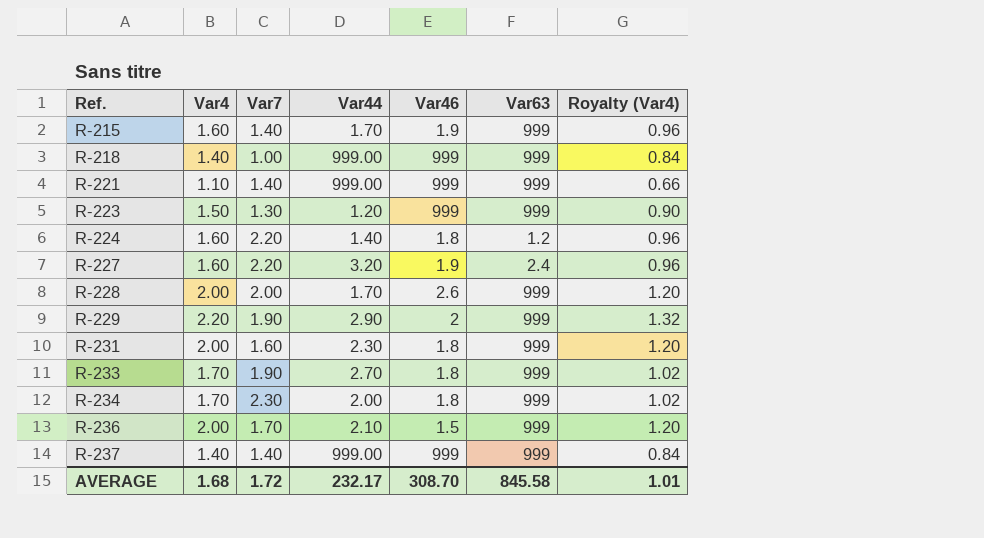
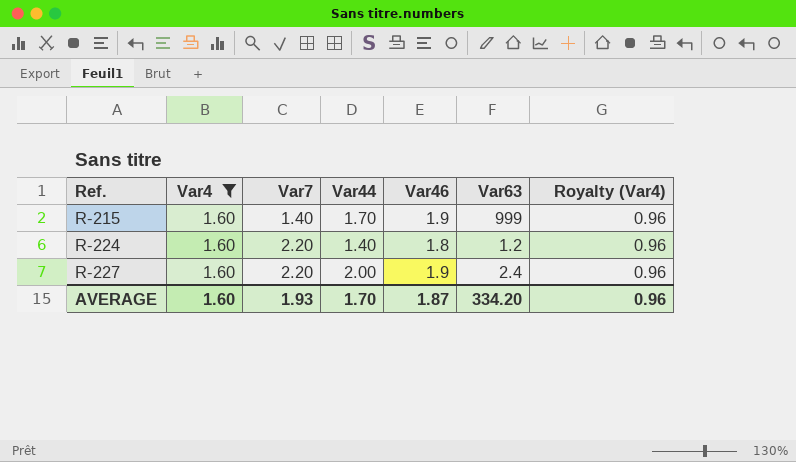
filter: none -> Var4 = 1.60
R-227 | Var44: 3.20 -> 2.00
AVERAGE | Var4: 1.68 -> 1.60
AVERAGE | Var7: 1.72 -> 1.93
AVERAGE | Var44: 232.17 -> 1.70
AVERAGE | Var46: 308.70 -> 1.87
AVERAGE | Var63: 845.58 -> 334.20
AVERAGE | Royalty (Var4): 1.01 -> 0.96

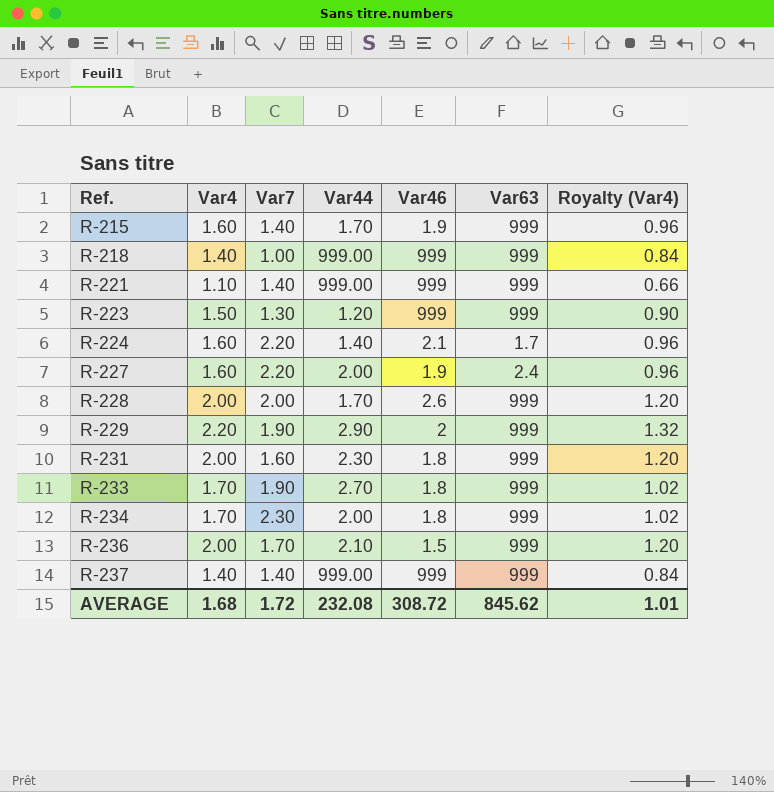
filter: Var4 = 1.60 -> none
R-224 | Var46: 1.8 -> 2.1
R-224 | Var63: 1.2 -> 1.7
AVERAGE | Var4: 1.60 -> 1.68
AVERAGE | Var7: 1.93 -> 1.72
AVERAGE | Var44: 1.70 -> 232.08
AVERAGE | Var46: 1.87 -> 308.72
AVERAGE | Var63: 334.20 -> 845.62
AVERAGE | Royalty (Var4): 0.96 -> 1.01

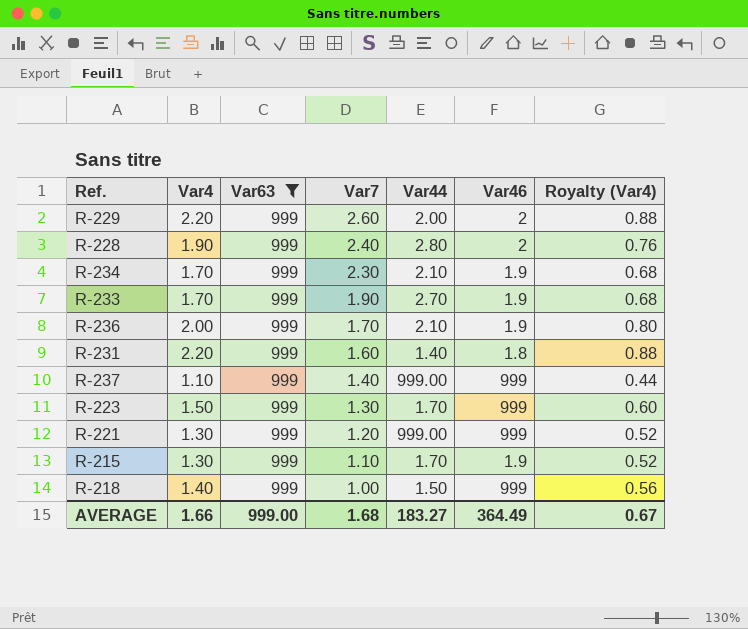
filter: none -> Var63 = 999
row order: Ref. ascending -> Var7 descending
column Var63 | position: 6 -> 3
column Royalty (Var4) | formula: [Var4] * 0.6 -> [Var4] * 0.4
R-229 | Var7: 1.90 -> 2.60
R-229 | Var44: 2.90 -> 2.00
R-228 | Var4: 2.00 -> 1.90
R-228 | Var7: 2.00 -> 2.40
R-228 | Var44: 1.70 -> 2.80
R-228 | Var46: 2.6 -> 2
R-234 | Var44: 2.00 -> 2.10
R-234 | Var46: 1.8 -> 1.9
R-233 | Var46: 1.8 -> 1.9
R-236 | Var46: 1.5 -> 1.9
R-231 | Var4: 2.00 -> 2.20
R-231 | Var44: 2.30 -> 1.40
R-237 | Var4: 1.40 -> 1.10
R-223 | Var44: 1.20 -> 1.70
R-221 | Var4: 1.10 -> 1.30
R-221 | Var7: 1.40 -> 1.20
R-215 | Var4: 1.60 -> 1.30
R-215 | Var7: 1.40 -> 1.10
R-218 | Var44: 999.00 -> 1.50
AVERAGE | Var4: 1.68 -> 1.66
AVERAGE | Var63: 845.62 -> 999.00
AVERAGE | Var7: 1.72 -> 1.68
AVERAGE | Var44: 232.08 -> 183.27
AVERAGE | Var46: 308.72 -> 364.49
AVERAGE | Royalty (Var4): 1.01 -> 0.67

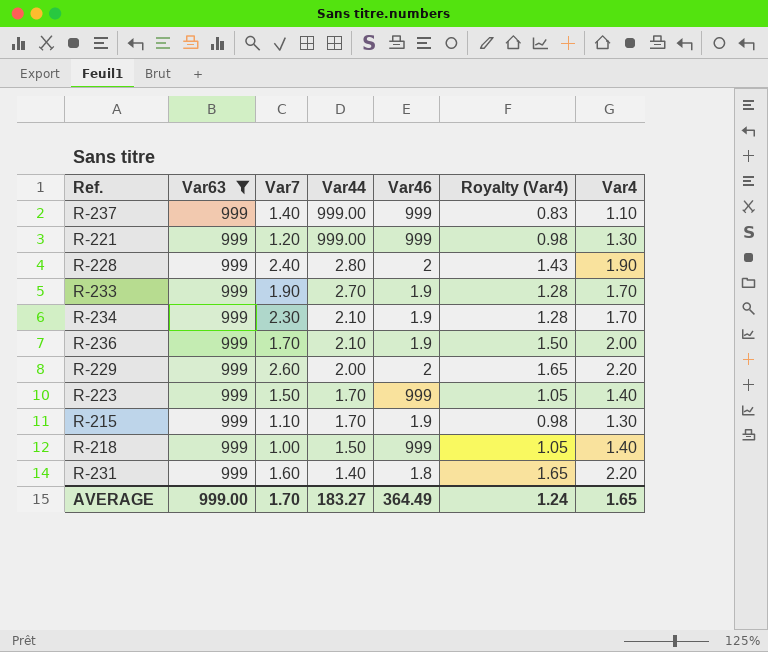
row order: Var7 descending -> Var44 descending
column Royalty (Var4) | formula: [Var4] * 0.4 -> [Var4] * 0.75
column Var4 | position: 2 -> 7
R-223 | Var7: 1.30 -> 1.50
R-223 | Var4: 1.50 -> 1.40
AVERAGE | Var7: 1.68 -> 1.70
AVERAGE | Royalty (Var4): 0.67 -> 1.24
AVERAGE | Var4: 1.66 -> 1.65

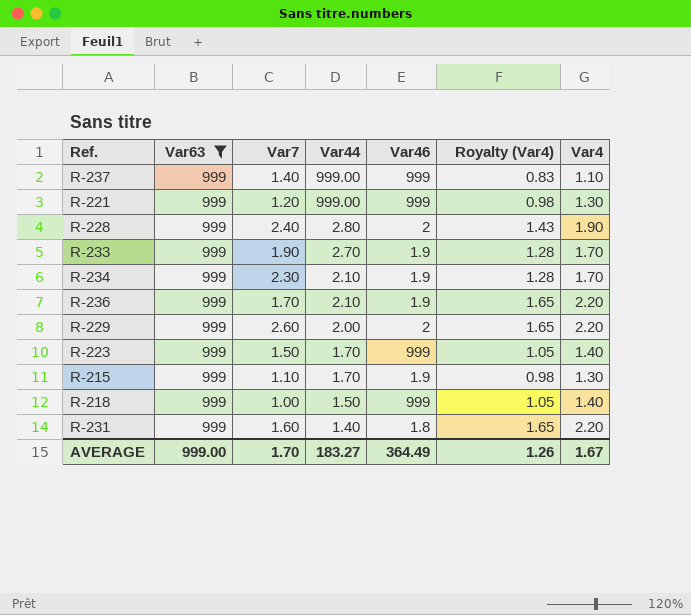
R-236 | Royalty (Var4): 1.50 -> 1.65
R-236 | Var4: 2.00 -> 2.20
AVERAGE | Royalty (Var4): 1.24 -> 1.26
AVERAGE | Var4: 1.65 -> 1.67

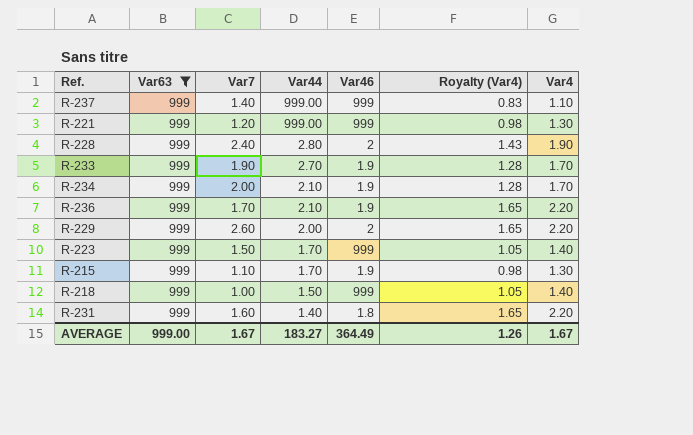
R-234 | Var7: 2.30 -> 2.00
AVERAGE | Var7: 1.70 -> 1.67

